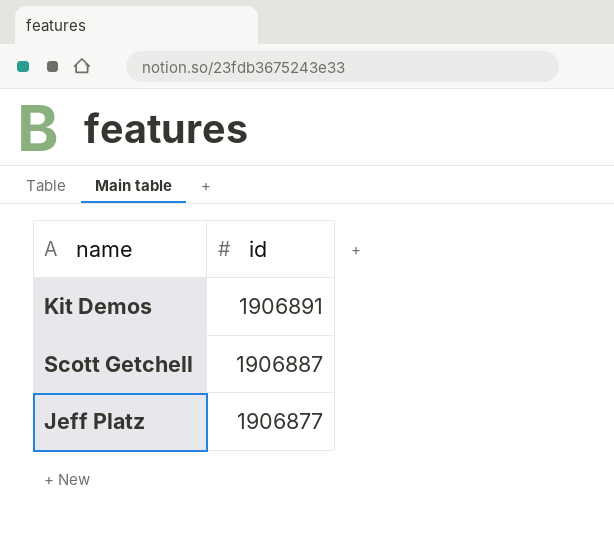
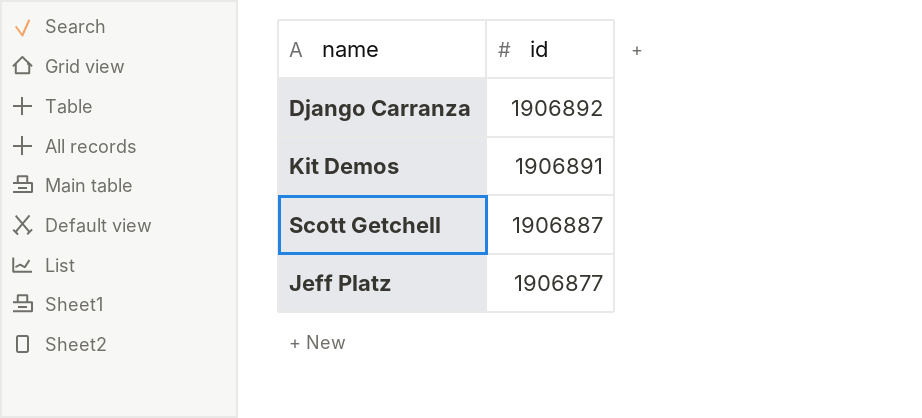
row Django Carranza: none -> 1906892

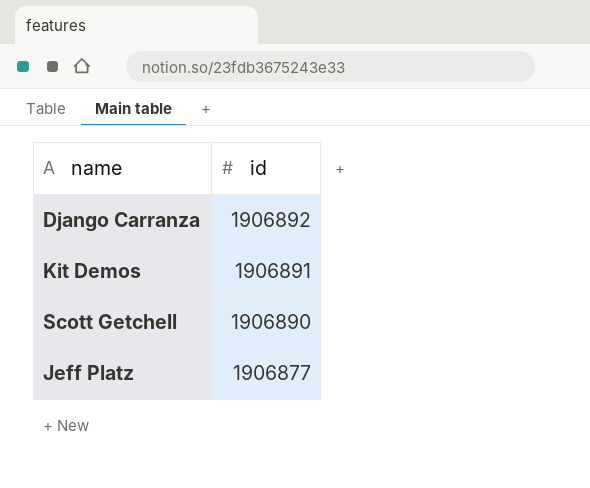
Scott Getchell | id: 1906887 -> 1906890

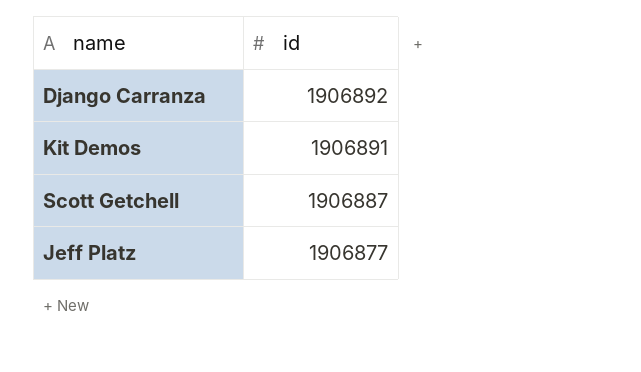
Scott Getchell | id: 1906890 -> 1906887

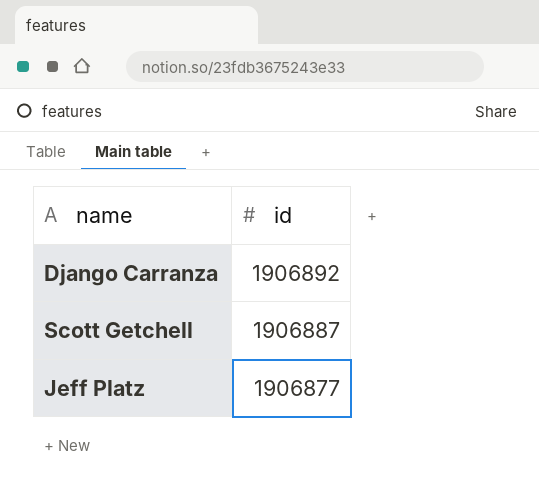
row Kit Demos: 1906891 -> none

